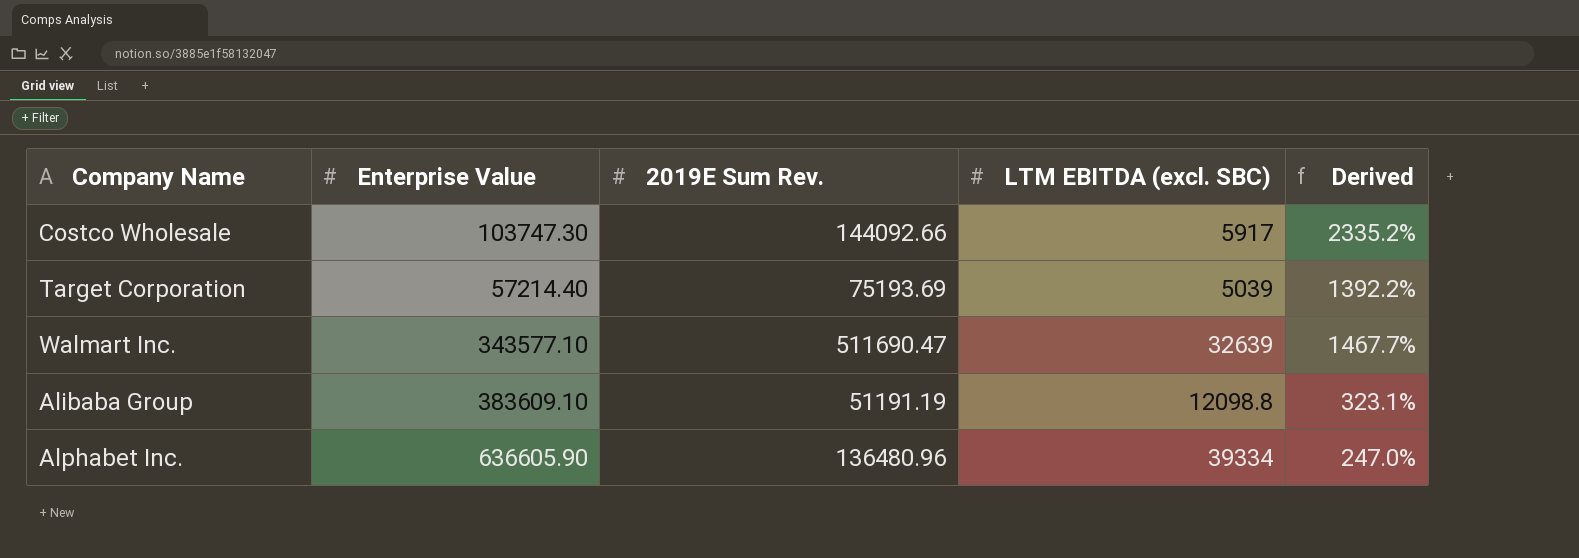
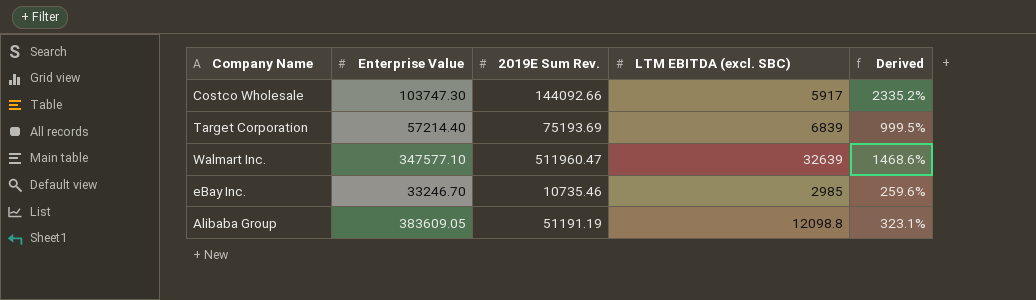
row Alphabet Inc.: 636605.90 | 136480.96 | 39334 | 247.0% -> none
Target Corporation | LTM EBITDA (excl. SBC): 5039 -> 6839
Target Corporation | Derived: 1392.2% -> 999.5%
Walmart Inc. | Enterprise Value: 343577.10 -> 347577.10
Walmart Inc. | 2019E Sum Rev.: 511690.47 -> 511960.47
Walmart Inc. | Derived: 1467.7% -> 1468.6%
row eBay Inc.: none -> 33246.70 | 10735.46 | 2985 | 259.6%
Alibaba Group | Enterprise Value: 383609.10 -> 383609.05

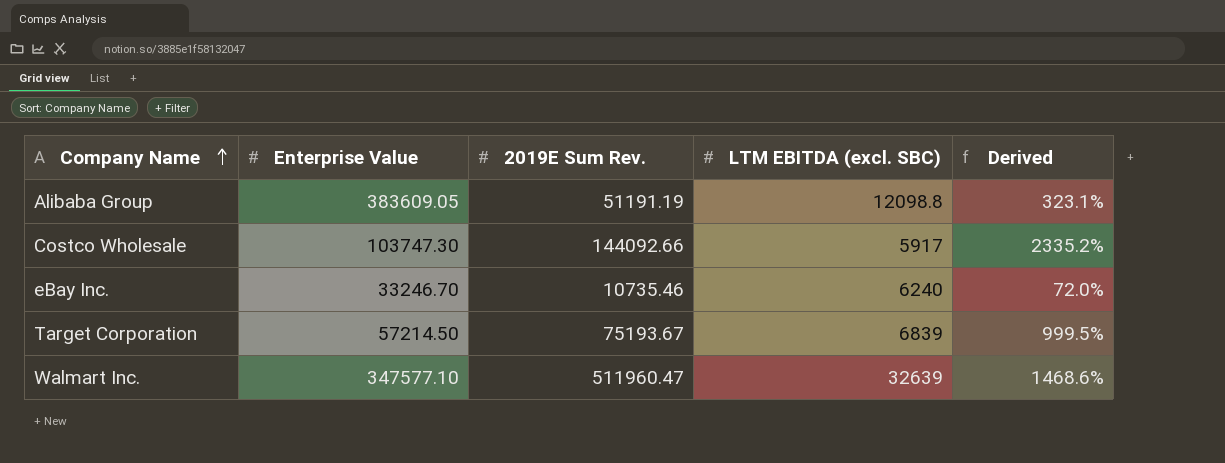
row order: none -> Company Name ascending
eBay Inc. | LTM EBITDA (excl. SBC): 2985 -> 6240
eBay Inc. | Derived: 259.6% -> 72.0%
Target Corporation | Enterprise Value: 57214.40 -> 57214.50
Target Corporation | 2019E Sum Rev.: 75193.69 -> 75193.67

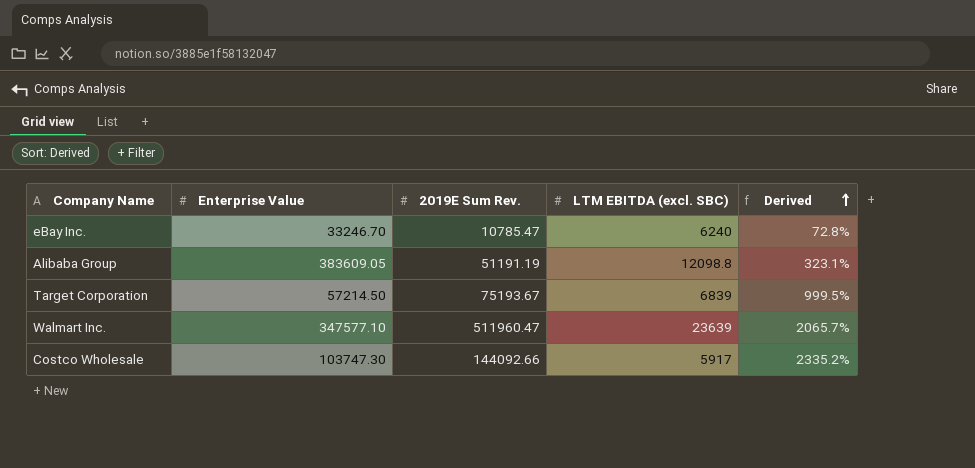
row order: Company Name ascending -> Derived ascending
eBay Inc. | 2019E Sum Rev.: 10735.46 -> 10785.47
eBay Inc. | Derived: 72.0% -> 72.8%
Walmart Inc. | LTM EBITDA (excl. SBC): 32639 -> 23639
Walmart Inc. | Derived: 1468.6% -> 2065.7%

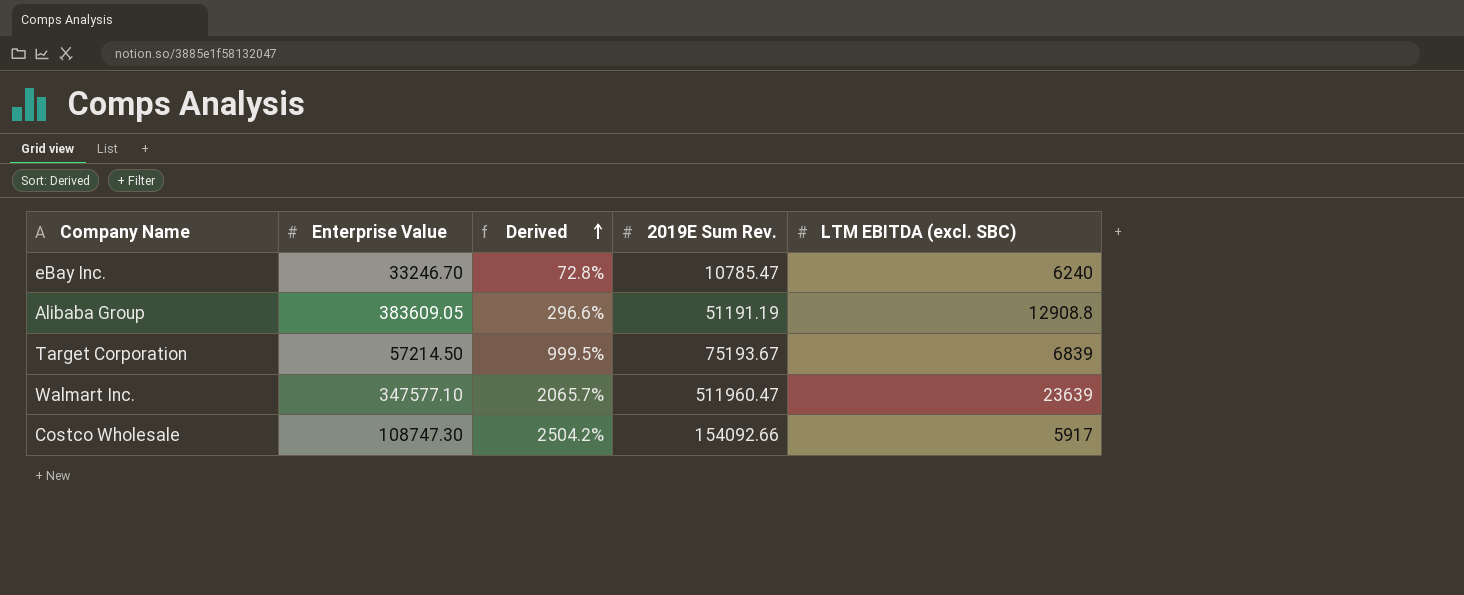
column Derived | position: 5 -> 3
Alibaba Group | Derived: 323.1% -> 296.6%
Alibaba Group | LTM EBITDA (excl. SBC): 12098.8 -> 12908.8
Costco Wholesale | Enterprise Value: 103747.30 -> 108747.30
Costco Wholesale | Derived: 2335.2% -> 2504.2%
Costco Wholesale | 2019E Sum Rev.: 144092.66 -> 154092.66

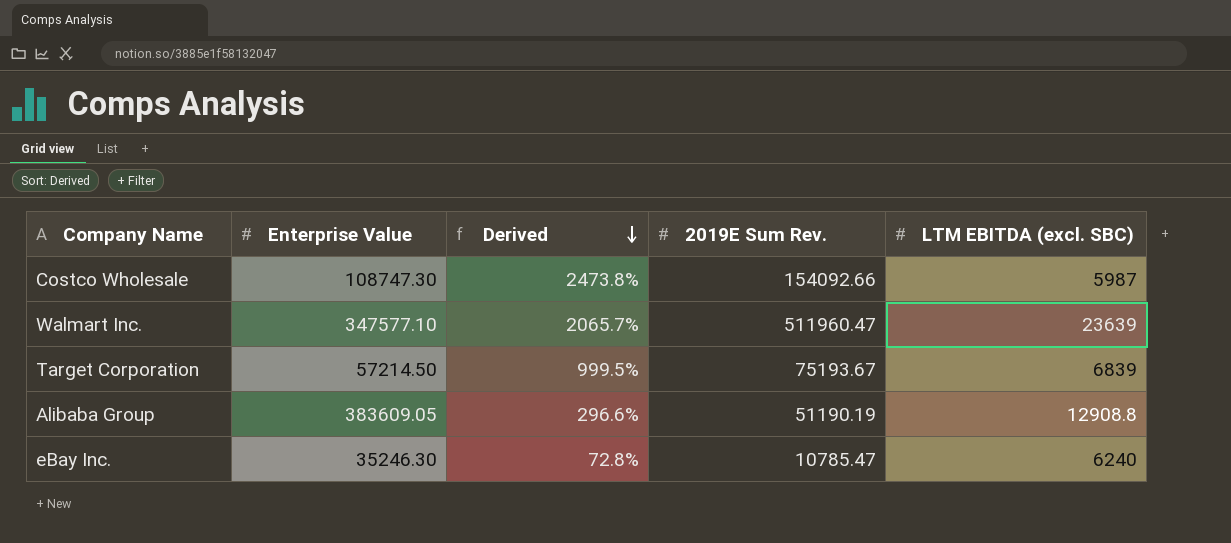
row order: Derived ascending -> Derived descending
Costco Wholesale | Derived: 2504.2% -> 2473.8%
Costco Wholesale | LTM EBITDA (excl. SBC): 5917 -> 5987
Alibaba Group | 2019E Sum Rev.: 51191.19 -> 51190.19
eBay Inc. | Enterprise Value: 33246.70 -> 35246.30

